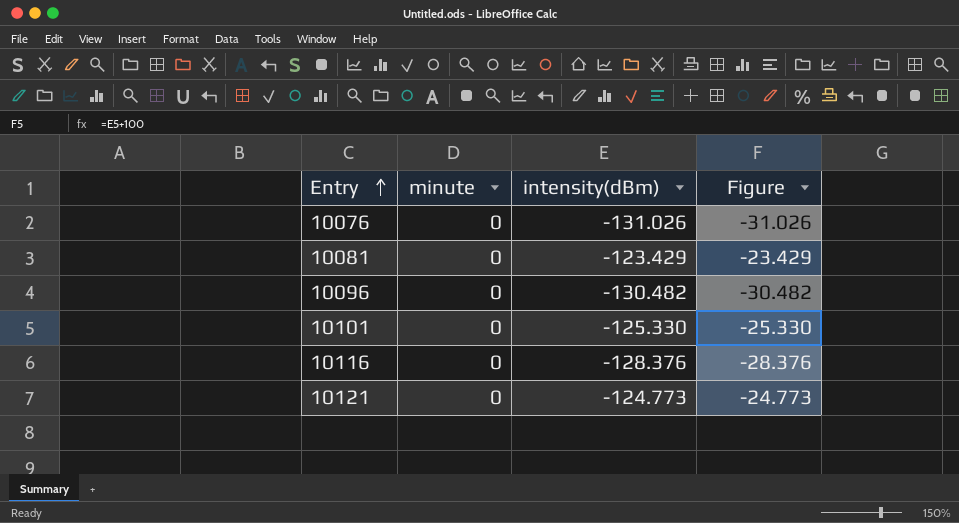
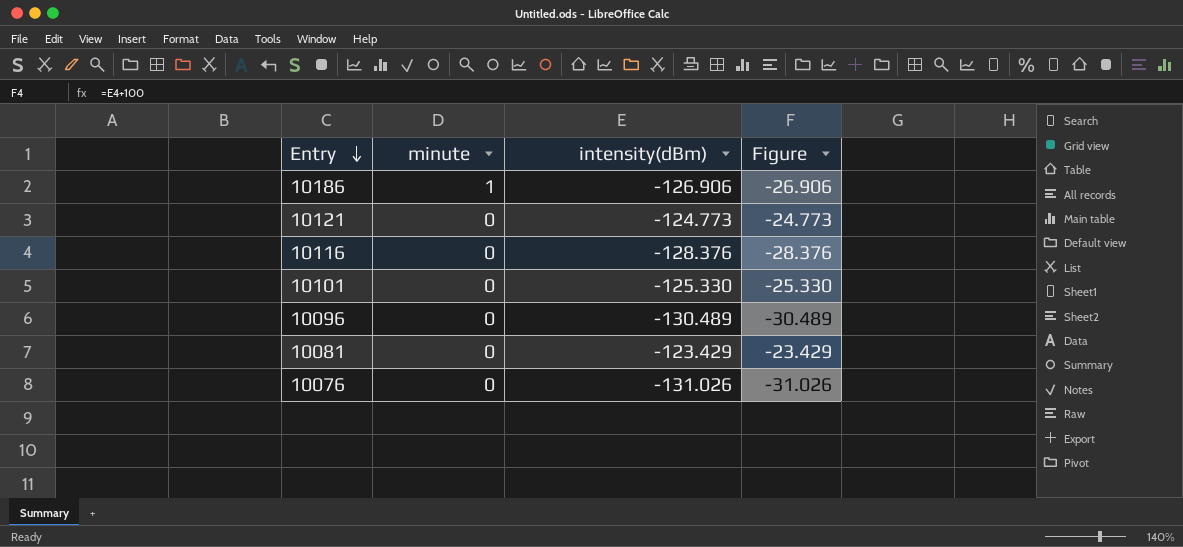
row order: Entry ascending -> Entry descending
row 10186: none -> 1 | -126.906 | -26.906
10096 | intensity(dBm): -130.482 -> -130.489
10096 | Figure: -30.482 -> -30.489

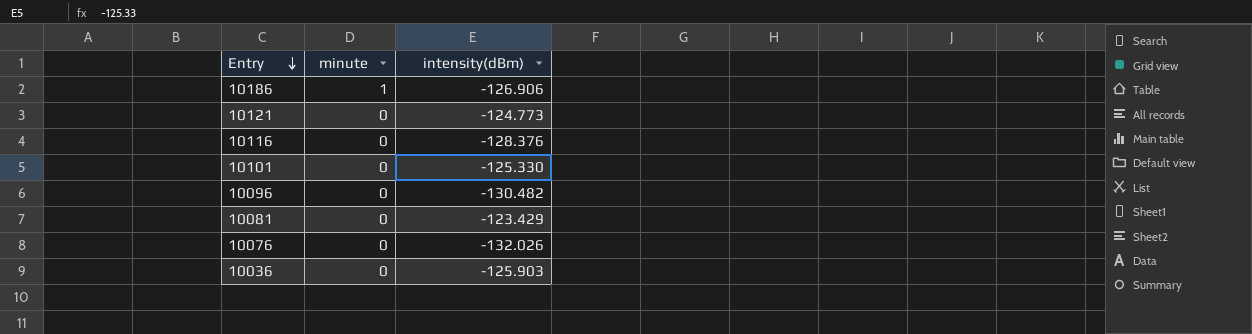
column Figure | formula: [intensity(dBm)] + 100 -> none
10096 | intensity(dBm): -130.489 -> -130.482
10076 | intensity(dBm): -131.026 -> -132.026
row 10036: none -> 0 | -125.903

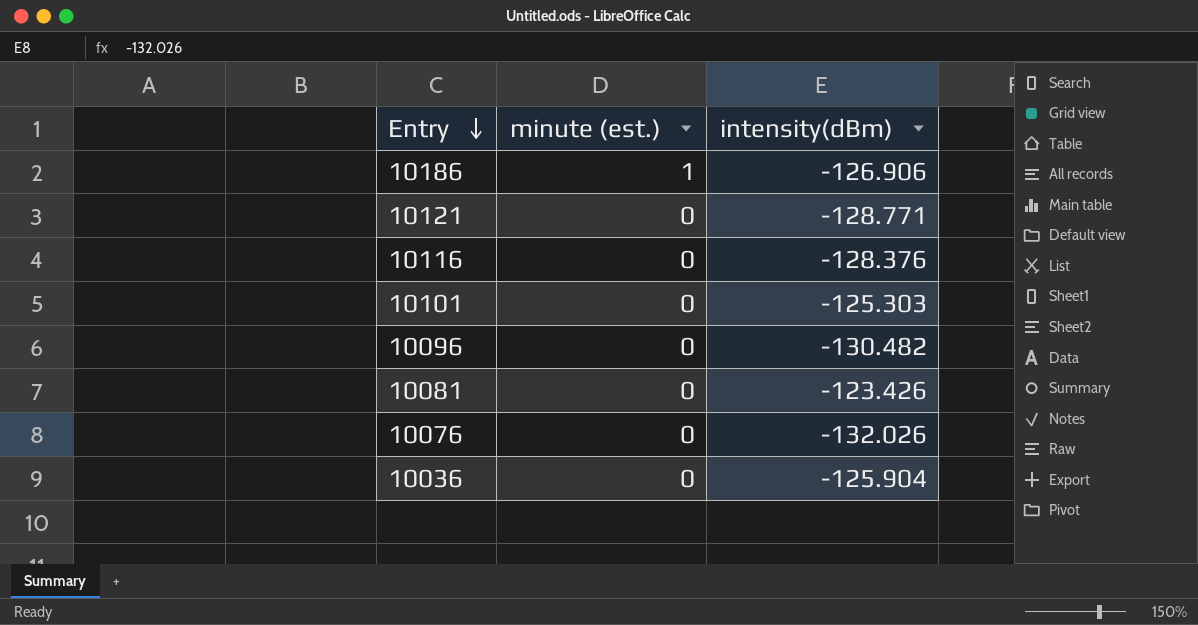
column name: minute -> minute (est.)
10121 | intensity(dBm): -124.773 -> -128.771
10101 | intensity(dBm): -125.330 -> -125.303
10081 | intensity(dBm): -123.429 -> -123.426
10036 | intensity(dBm): -125.903 -> -125.904

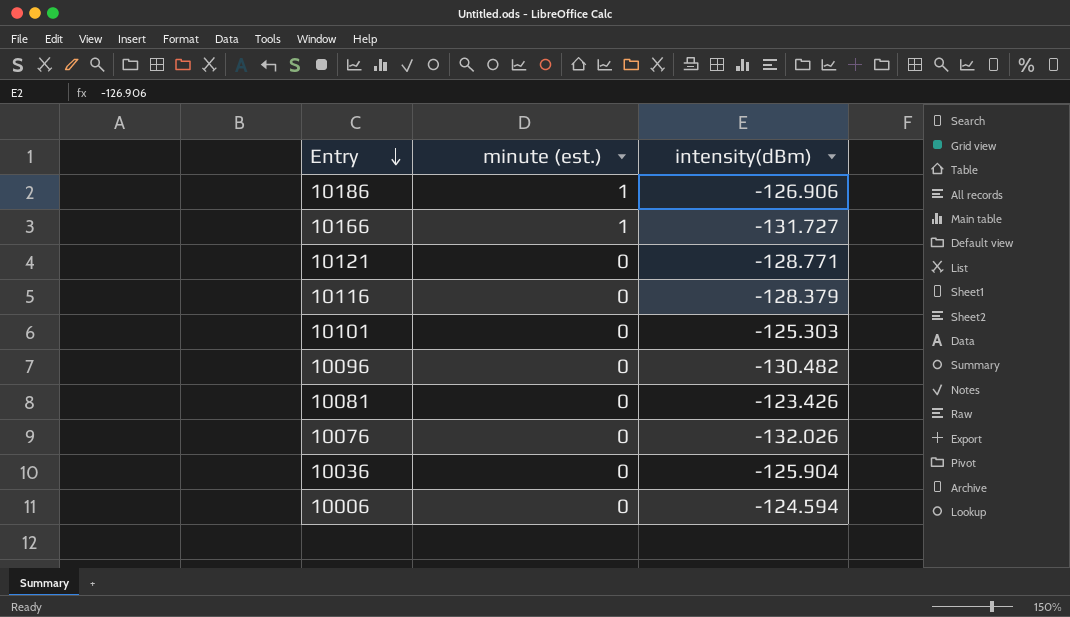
row 10166: none -> 1 | -131.727
10116 | intensity(dBm): -128.376 -> -128.379
row 10006: none -> 0 | -124.594

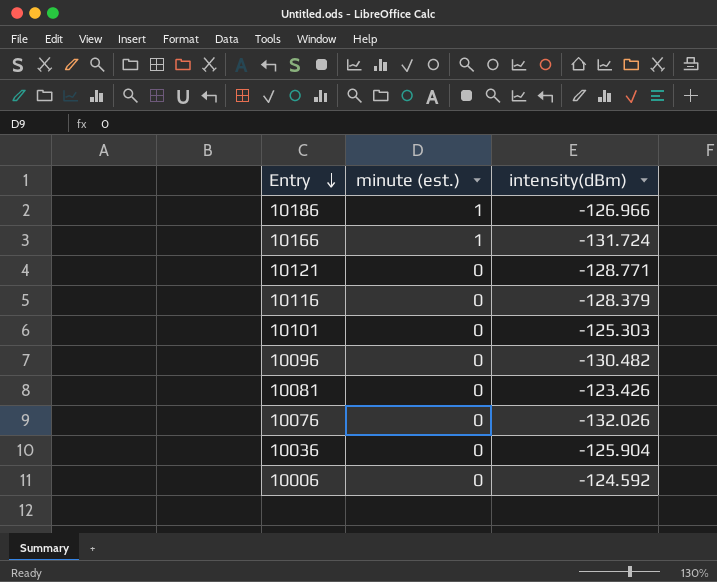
10186 | intensity(dBm): -126.906 -> -126.966
10166 | intensity(dBm): -131.727 -> -131.724
10006 | intensity(dBm): -124.594 -> -124.592

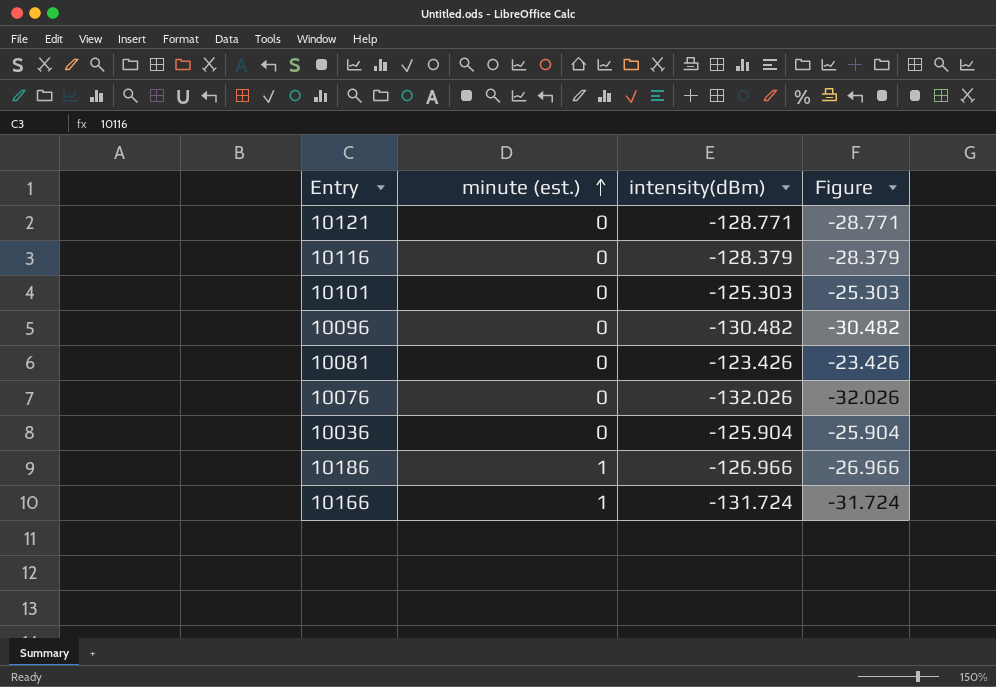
row order: Entry descending -> minute (est.) ascending
column Figure | formula: none -> [intensity(dBm)] + 100
row 10006: 0 | -124.592 -> none

